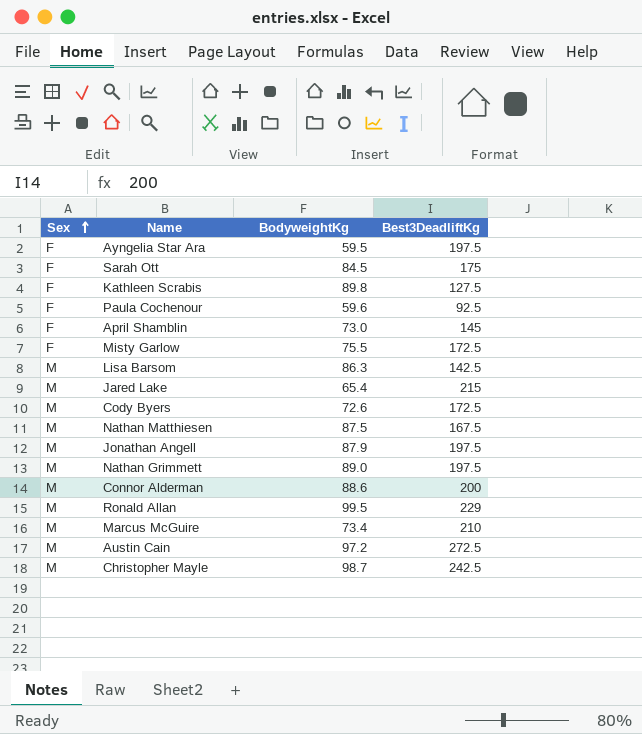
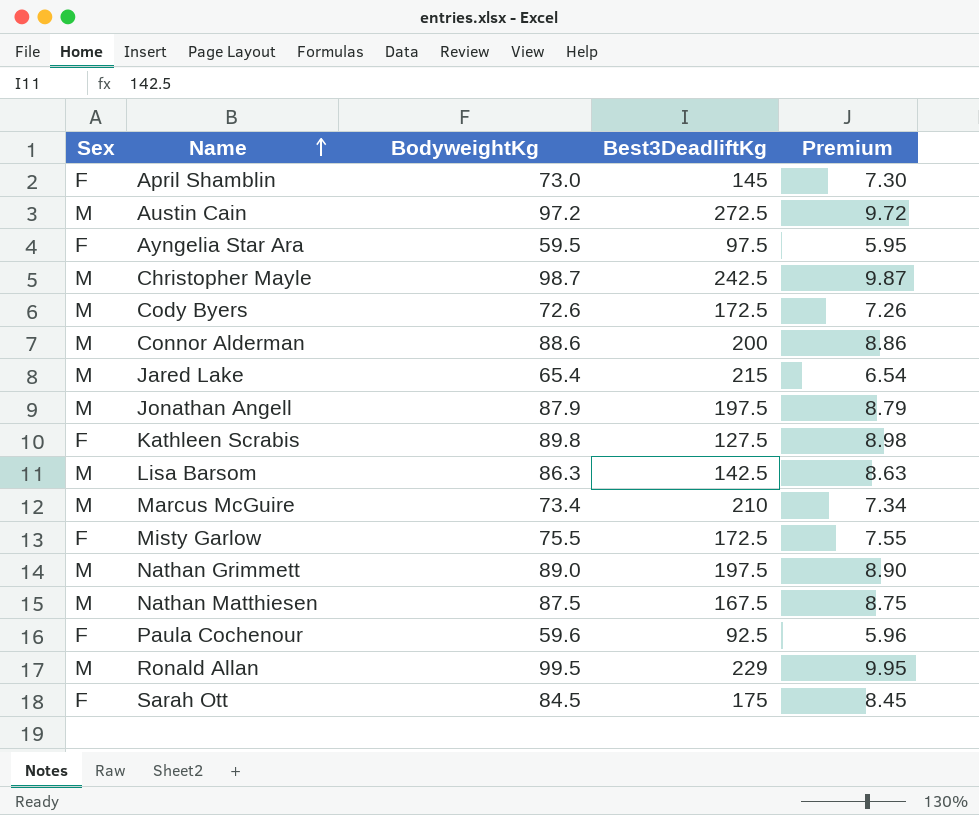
row order: Sex ascending -> Name ascending
column Premium | formula: none -> [BodyweightKg] * 0.1
Ayngelia Star Ara | Best3DeadliftKg: 197.5 -> 97.5

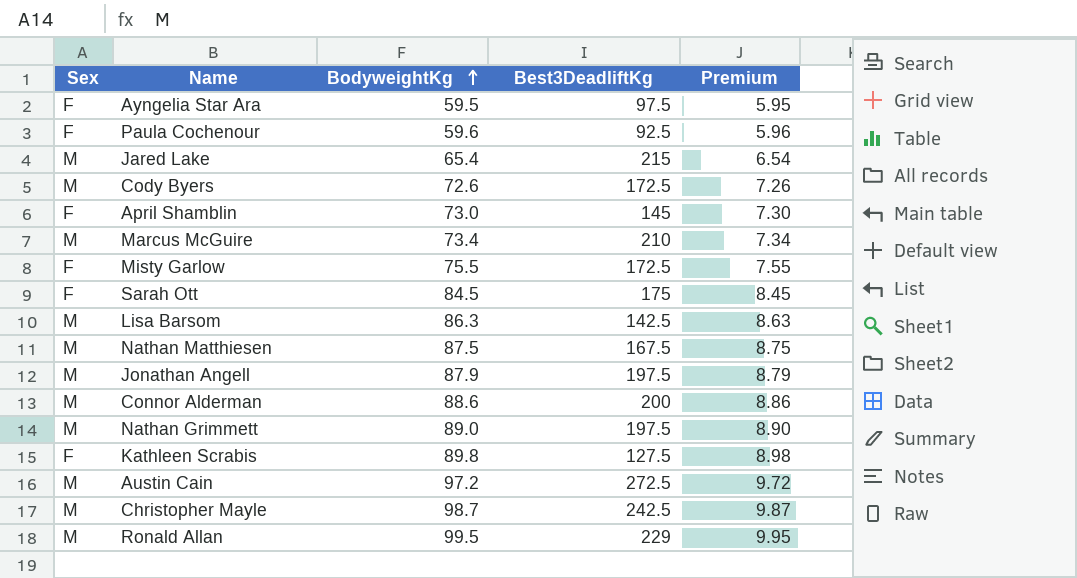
row order: Name ascending -> BodyweightKg ascending

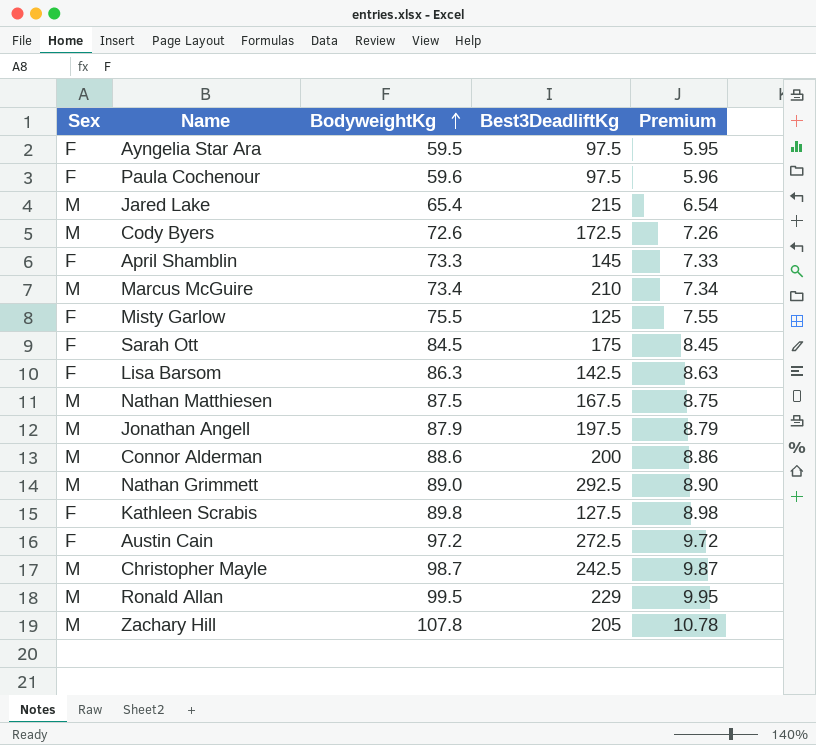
Paula Cochenour | Best3DeadliftKg: 92.5 -> 97.5
April Shamblin | BodyweightKg: 73.0 -> 73.3
April Shamblin | Premium: 7.30 -> 7.33
Misty Garlow | Best3DeadliftKg: 172.5 -> 125
Lisa Barsom | Sex: M -> F
Nathan Grimmett | Best3DeadliftKg: 197.5 -> 292.5
Austin Cain | Sex: M -> F
row Zachary Hill: none -> M | 107.8 | 205 | 10.78

